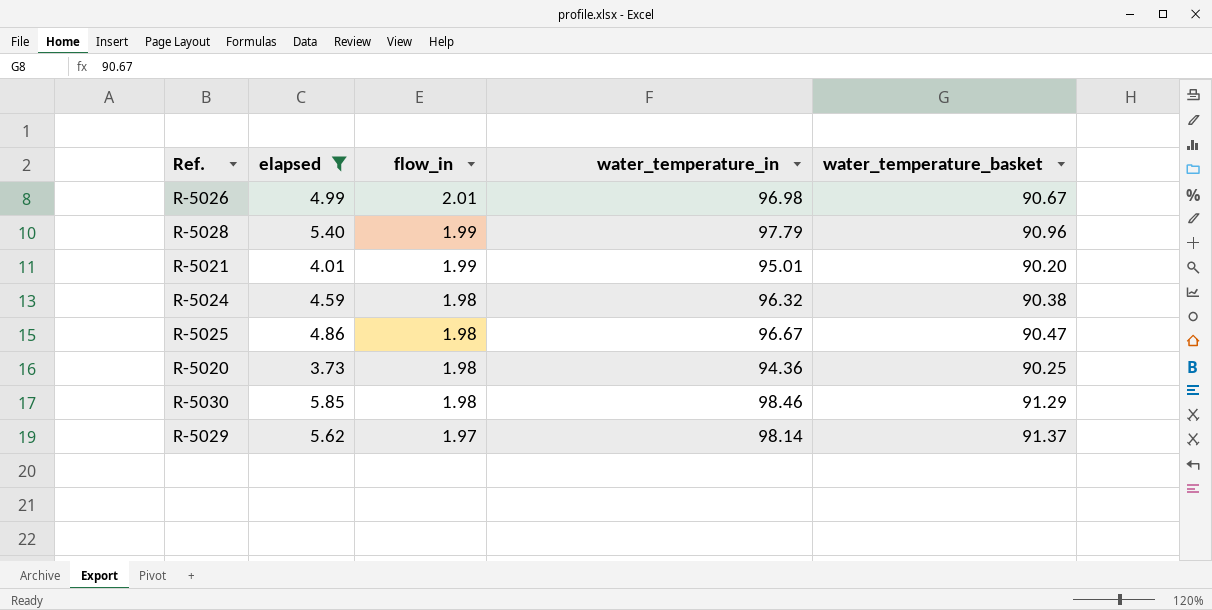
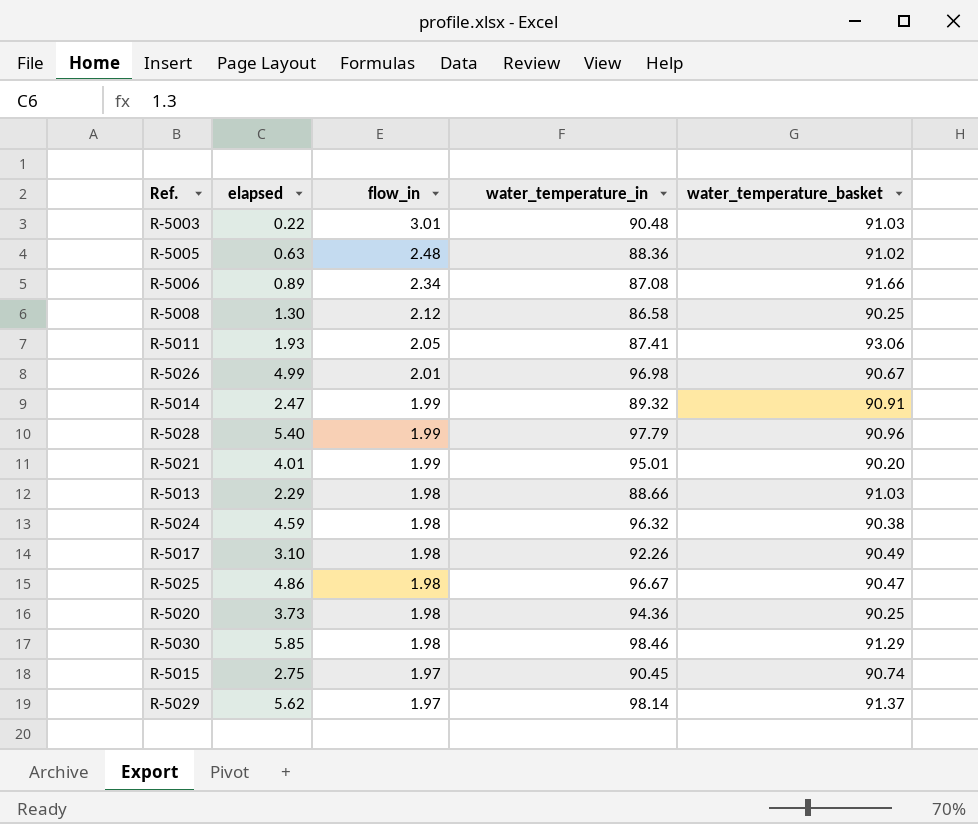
filter: elapsed >= 3.73 -> none

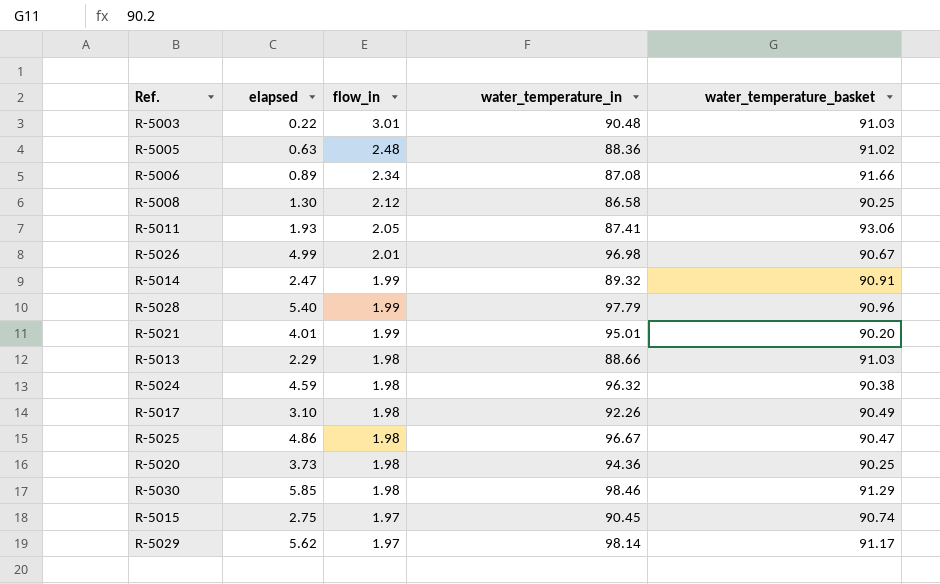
R-5029 | water_temperature_basket: 91.37 -> 91.17

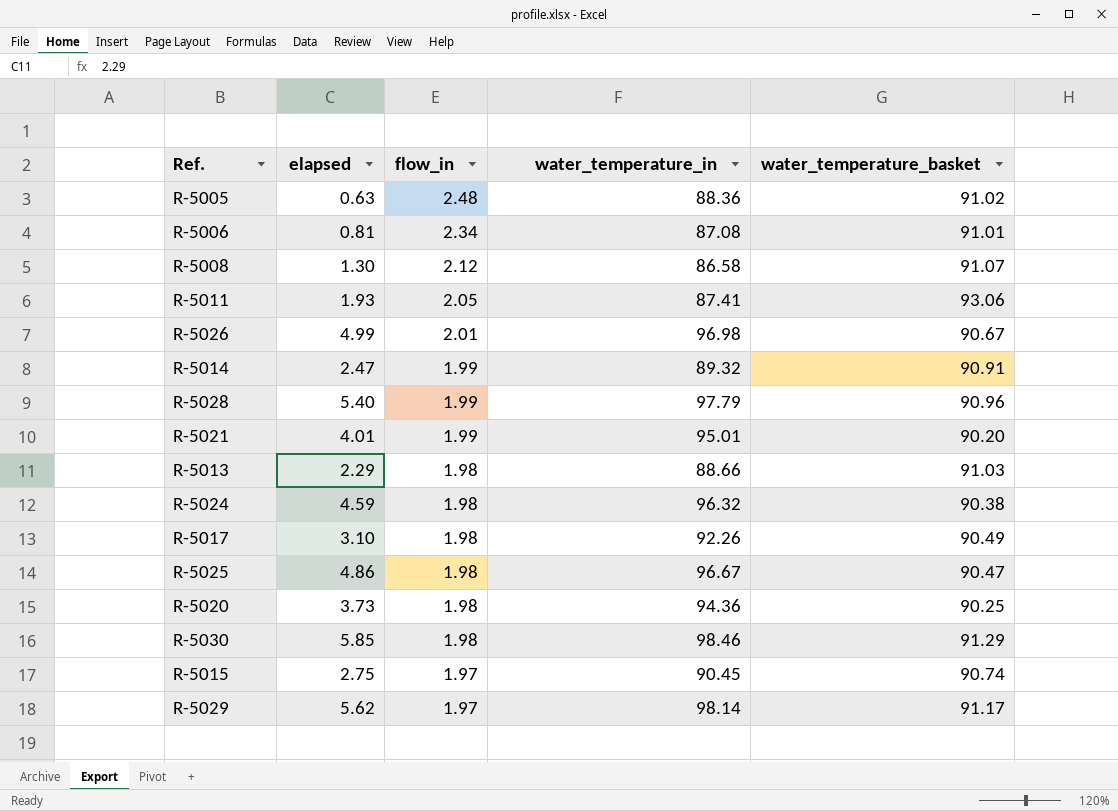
row R-5003: 0.22 | 3.01 | 90.48 | 91.03 -> none
R-5006 | elapsed: 0.89 -> 0.81
R-5006 | water_temperature_basket: 91.66 -> 91.01
R-5008 | water_temperature_basket: 90.25 -> 91.07

